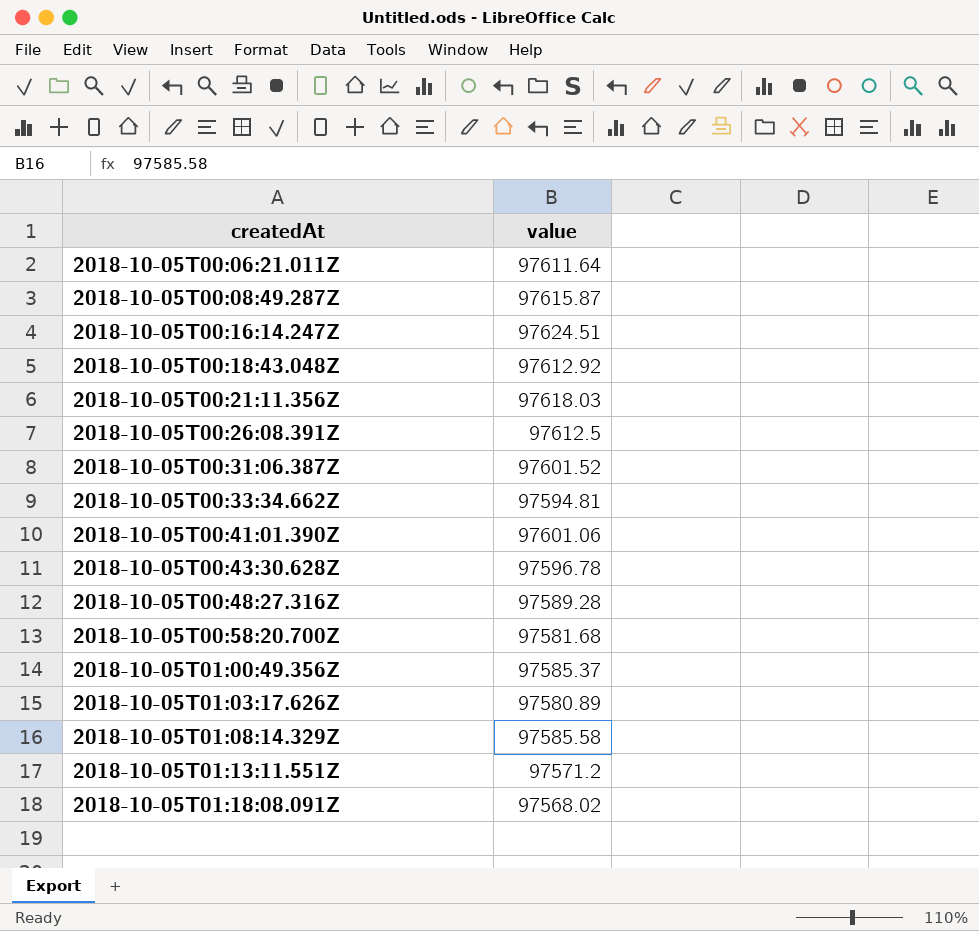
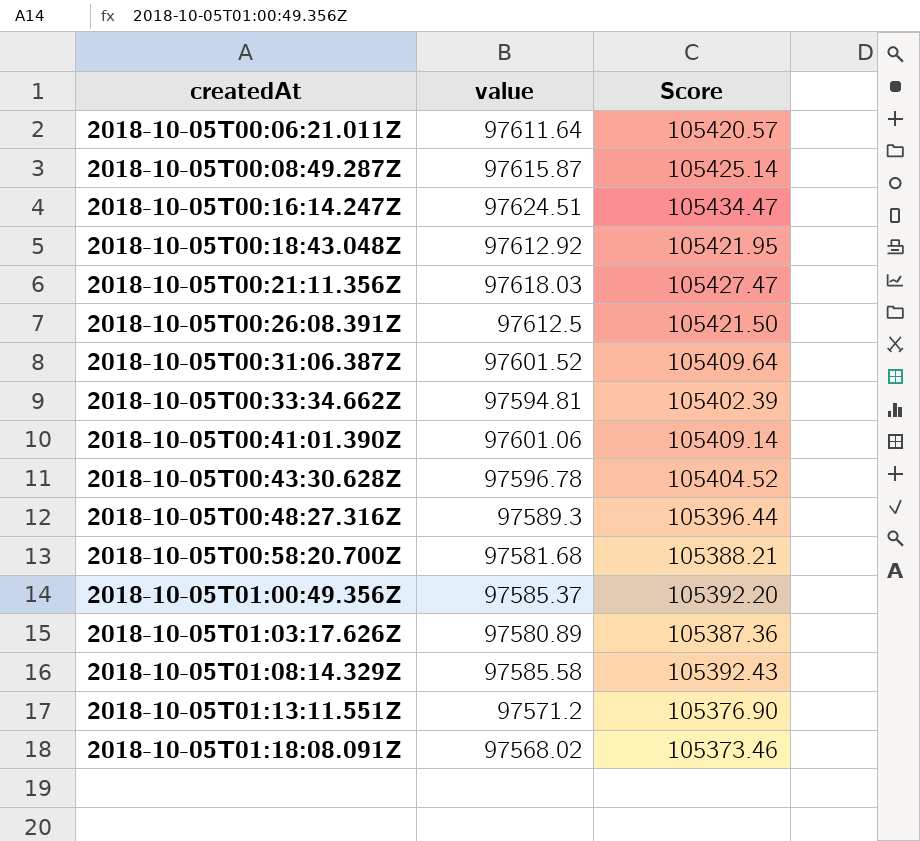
column Score | formula: none -> [value] * 1.08
2018-10-05T00:48:27.316Z | value: 97589.28 -> 97589.3

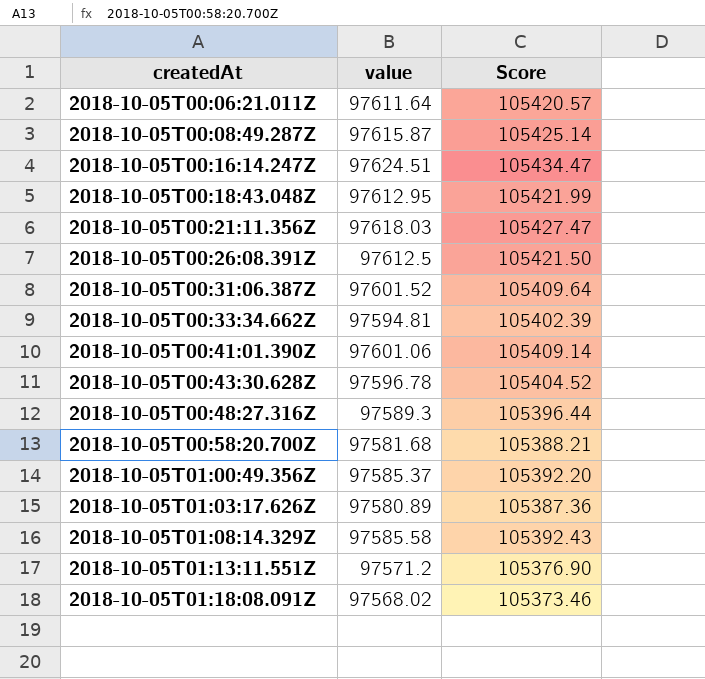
2018-10-05T00:18:43.048Z | value: 97612.92 -> 97612.95
2018-10-05T00:18:43.048Z | Score: 105421.95 -> 105421.99

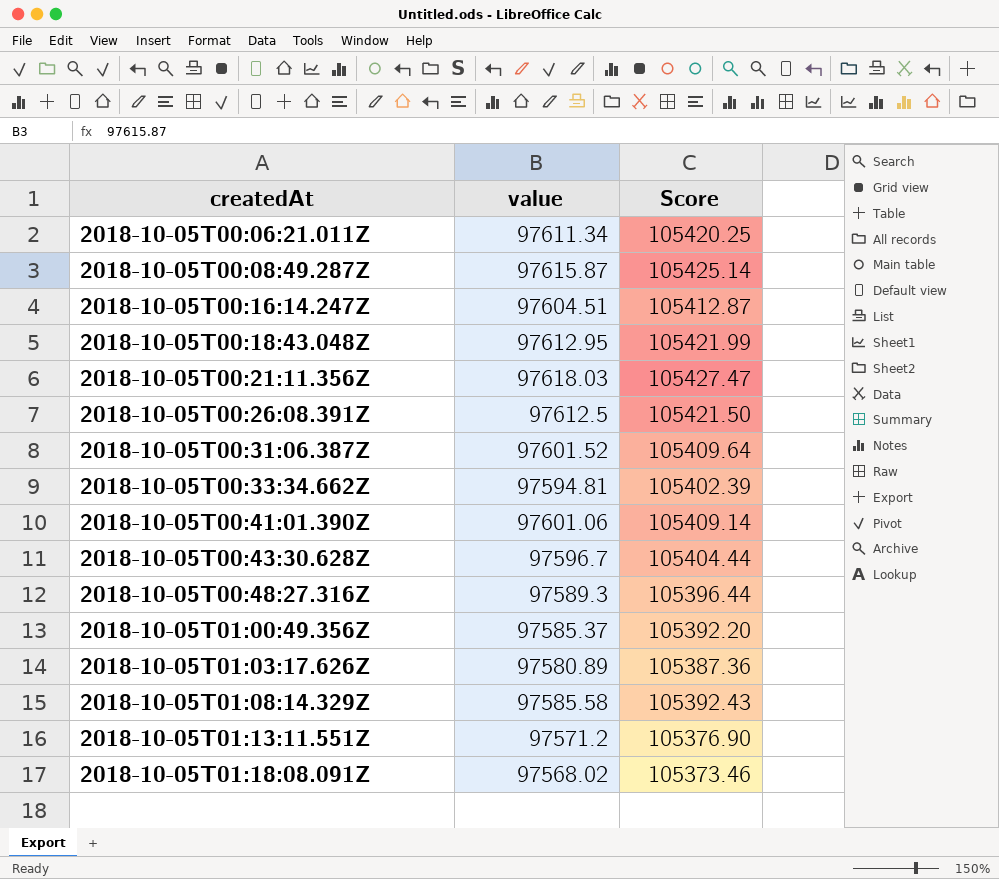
row 2018-10-05T00:58:20.700Z: 97581.68 | 105388.21 -> none
2018-10-05T00:06:21.011Z | value: 97611.64 -> 97611.34
2018-10-05T00:06:21.011Z | Score: 105420.57 -> 105420.25
2018-10-05T00:16:14.247Z | value: 97624.51 -> 97604.51
2018-10-05T00:16:14.247Z | Score: 105434.47 -> 105412.87
2018-10-05T00:43:30.628Z | value: 97596.78 -> 97596.7
2018-10-05T00:43:30.628Z | Score: 105404.52 -> 105404.44

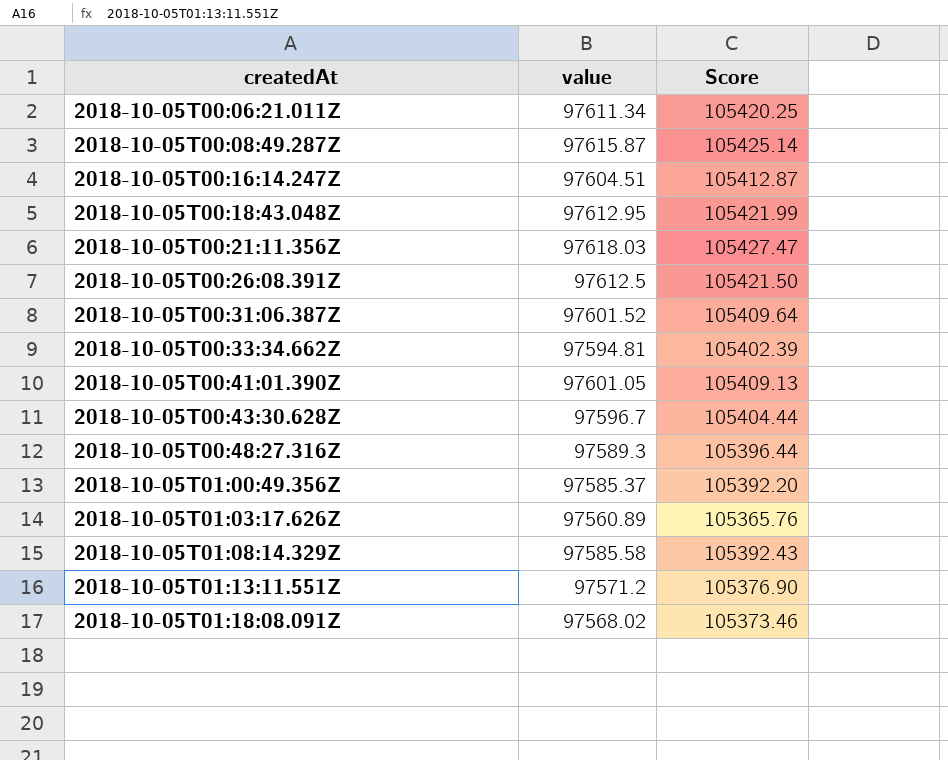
2018-10-05T00:41:01.390Z | value: 97601.06 -> 97601.05
2018-10-05T00:41:01.390Z | Score: 105409.14 -> 105409.13
2018-10-05T01:03:17.626Z | value: 97580.89 -> 97560.89
2018-10-05T01:03:17.626Z | Score: 105387.36 -> 105365.76

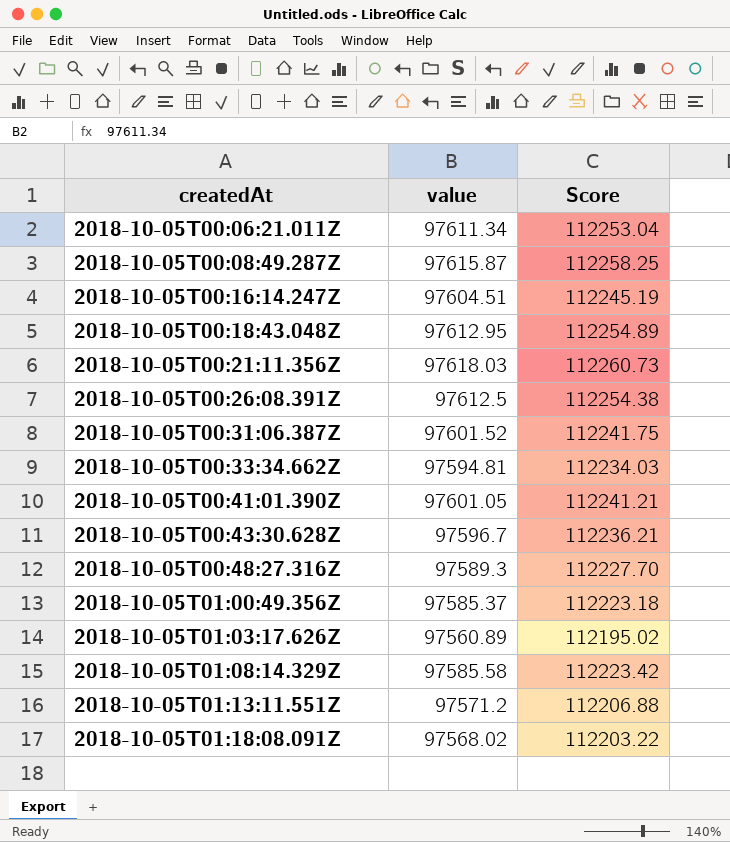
column Score | formula: [value] * 1.08 -> [value] * 1.15

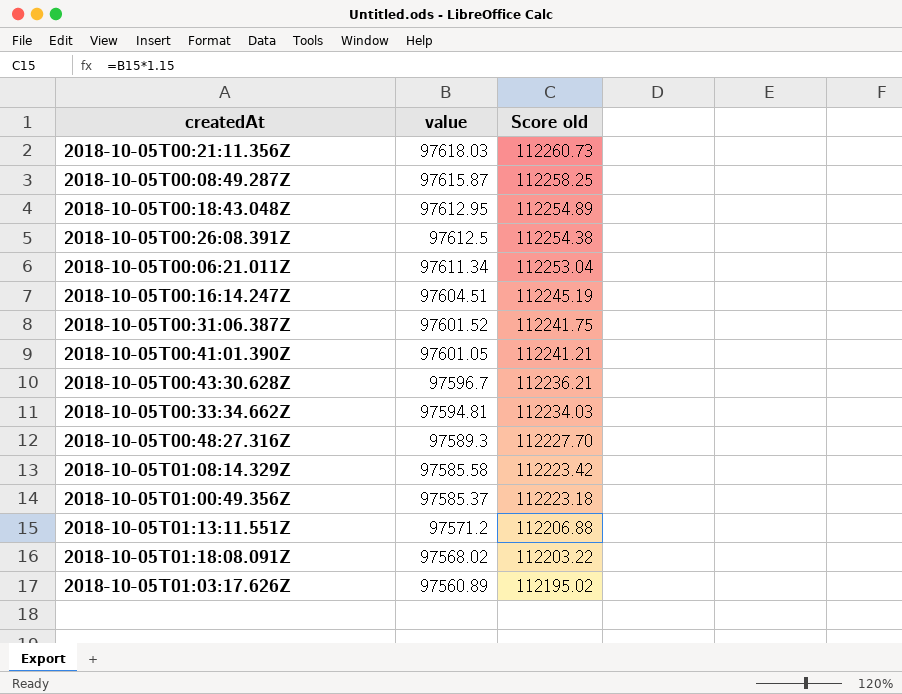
row order: createdAt ascending -> value descending
column name: Score -> Score old

